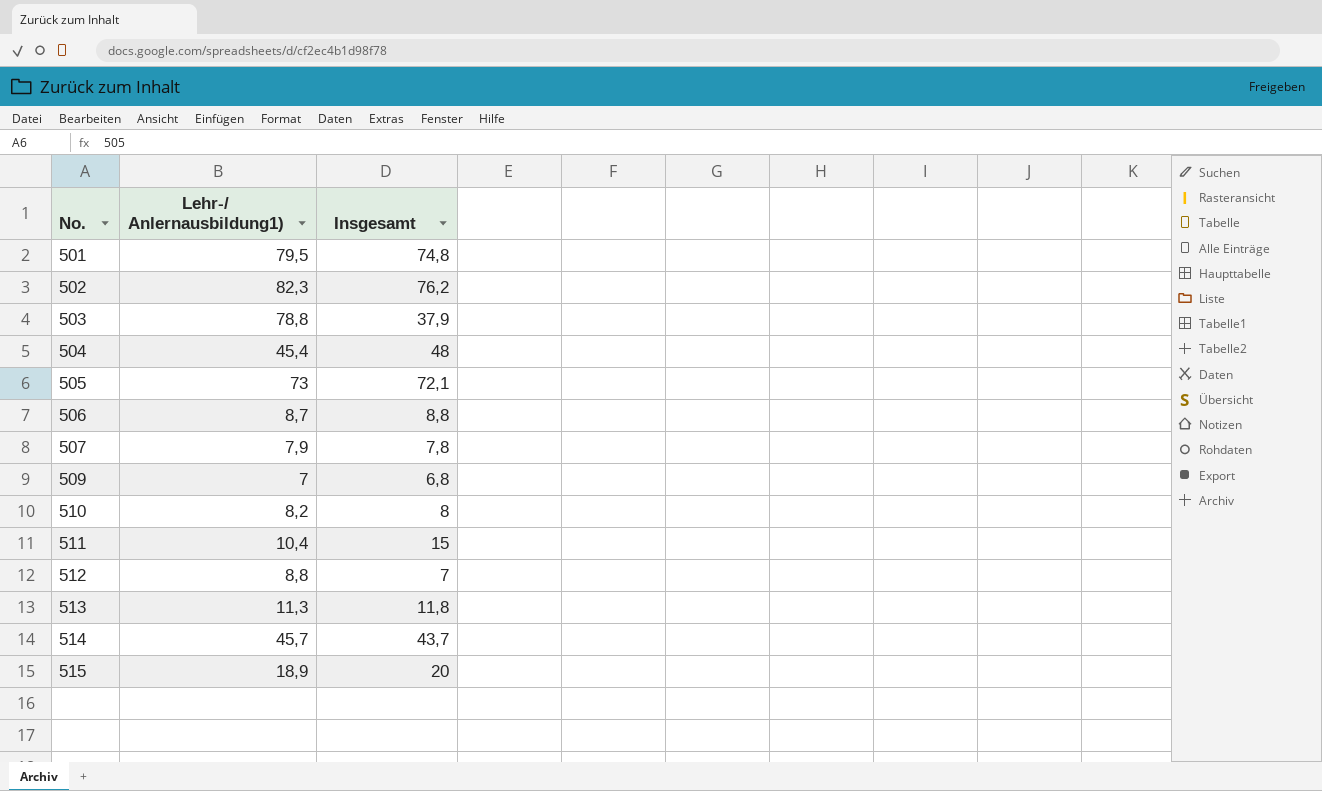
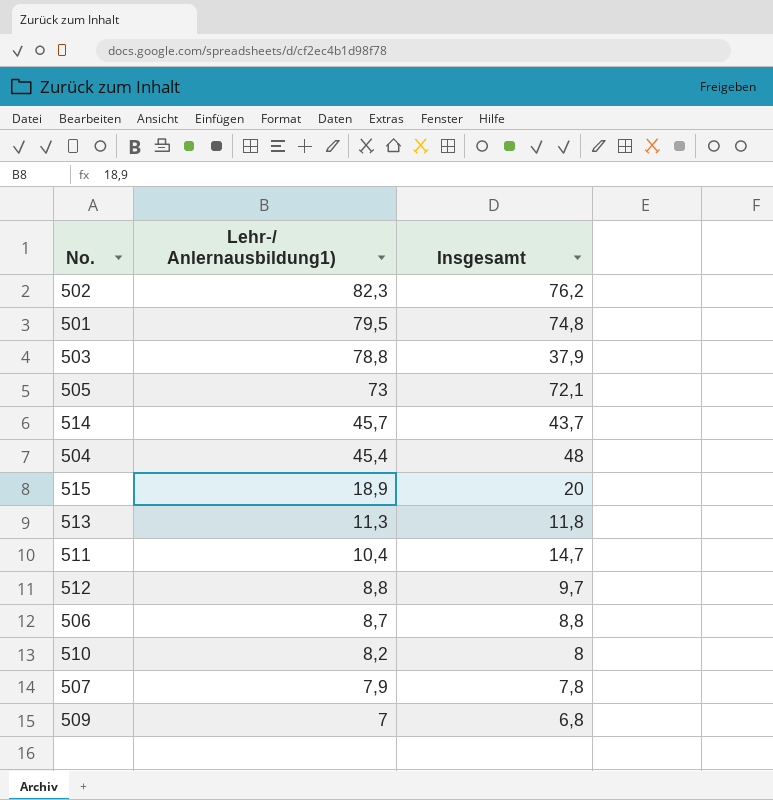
row order: No. ascending -> Lehr-/ Anlernausbildung1) descending
511 | Insgesamt: 15 -> 14,7
512 | Insgesamt: 7 -> 9,7

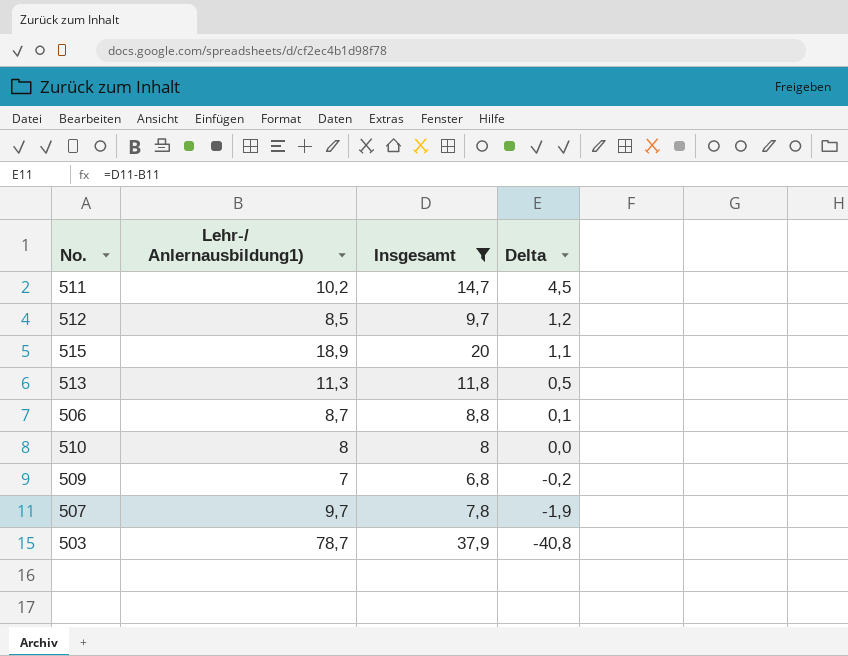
filter: none -> Insgesamt <= 37,9
row order: Lehr-/ Anlernausbildung1) descending -> Delta descending
column Delta | formula: none -> [Insgesamt] - [Lehr-/ Anlernausbildung1)]
511 | Lehr-/ Anlernausbildung1): 10,4 -> 10,2
512 | Lehr-/ Anlernausbildung1): 8,8 -> 8,5
510 | Lehr-/ Anlernausbildung1): 8,2 -> 8
507 | Lehr-/ Anlernausbildung1): 7,9 -> 9,7
503 | Lehr-/ Anlernausbildung1): 78,8 -> 78,7

